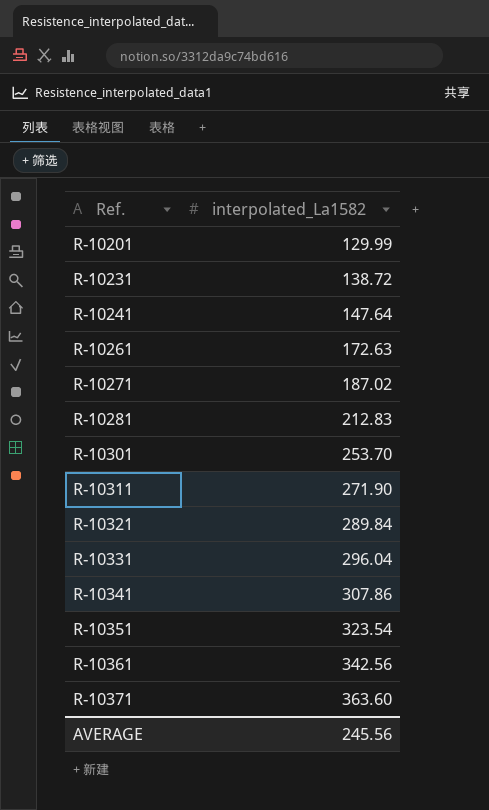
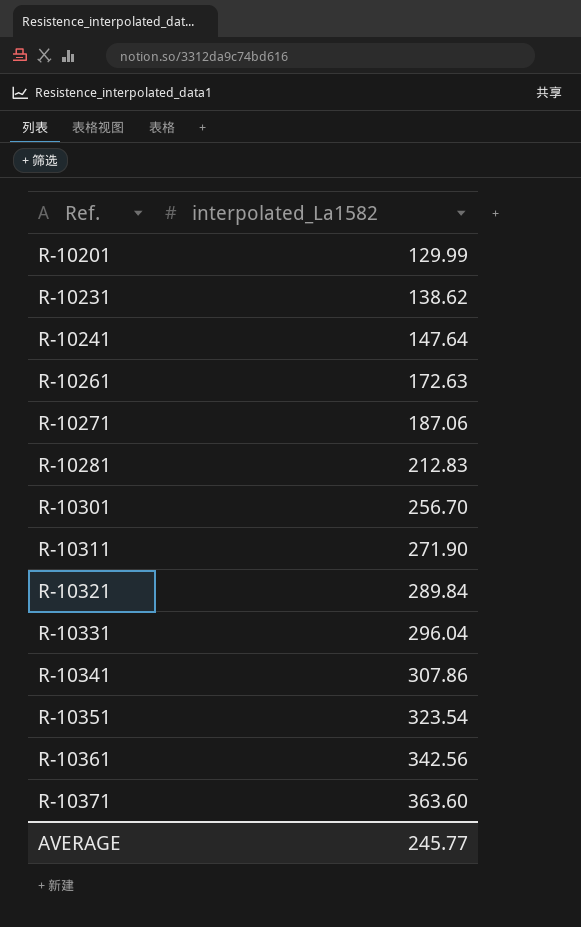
R-10231 | interpolated_La1582: 138.72 -> 138.62
R-10271 | interpolated_La1582: 187.02 -> 187.06
R-10301 | interpolated_La1582: 253.70 -> 256.70
AVERAGE | interpolated_La1582: 245.56 -> 245.77

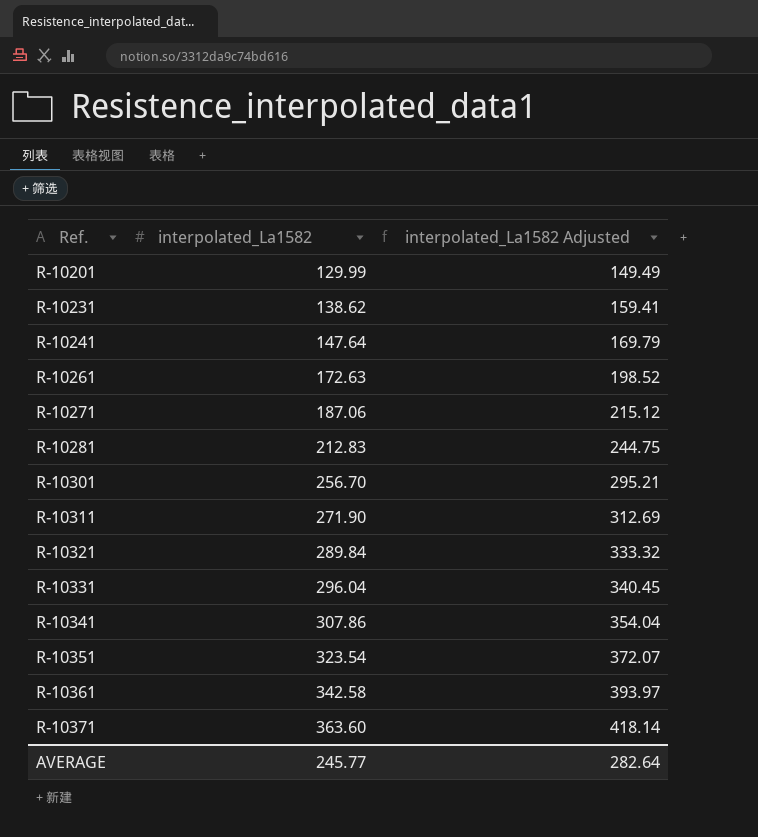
column interpolated_La1582 Adjusted | formula: none -> [interpolated_La1582] * 1.15
R-10361 | interpolated_La1582: 342.56 -> 342.58

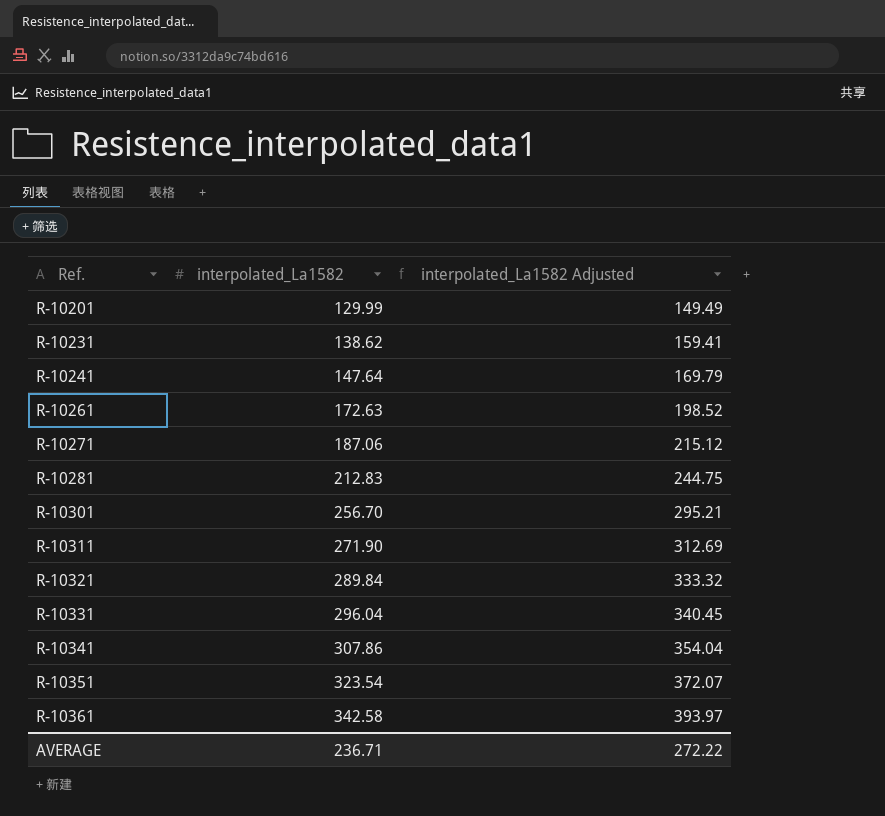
row R-10371: 363.60 | 418.14 -> none
AVERAGE | interpolated_La1582: 245.77 -> 236.71
AVERAGE | interpolated_La1582 Adjusted: 282.64 -> 272.22

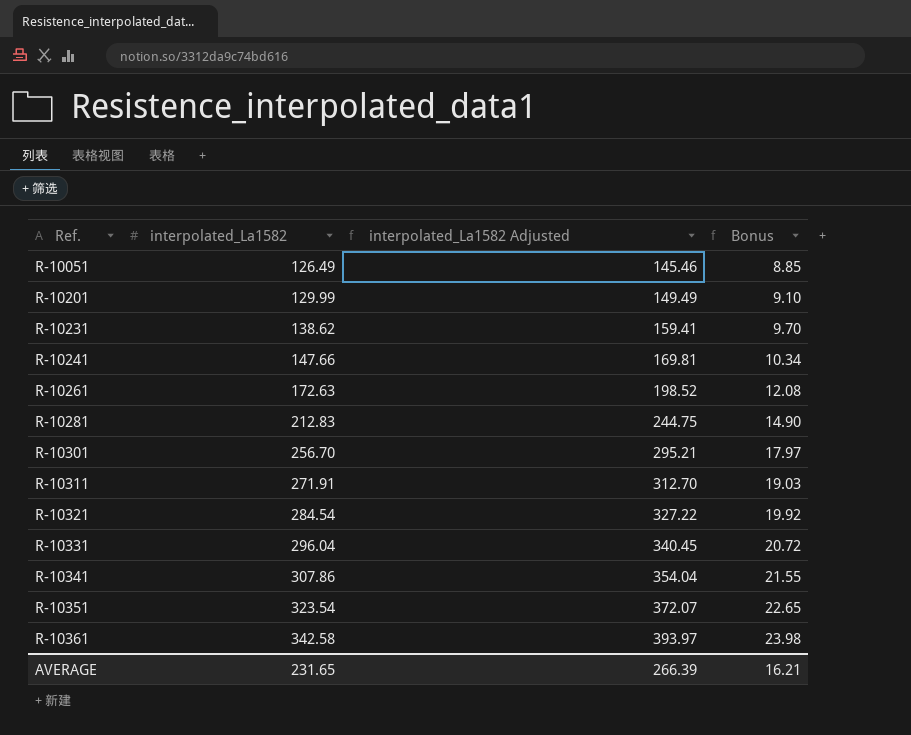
column Bonus | formula: none -> [interpolated_La1582] * 0.07
row R-10271: 187.06 | 215.12 -> none
row R-10051: none -> 126.49 | 145.46 | 8.85
R-10241 | interpolated_La1582: 147.64 -> 147.66
R-10241 | interpolated_La1582 Adjusted: 169.79 -> 169.81
R-10311 | interpolated_La1582: 271.90 -> 271.91
R-10311 | interpolated_La1582 Adjusted: 312.69 -> 312.70
R-10321 | interpolated_La1582: 289.84 -> 284.54
R-10321 | interpolated_La1582 Adjusted: 333.32 -> 327.22
AVERAGE | interpolated_La1582: 236.71 -> 231.65
AVERAGE | interpolated_La1582 Adjusted: 272.22 -> 266.39

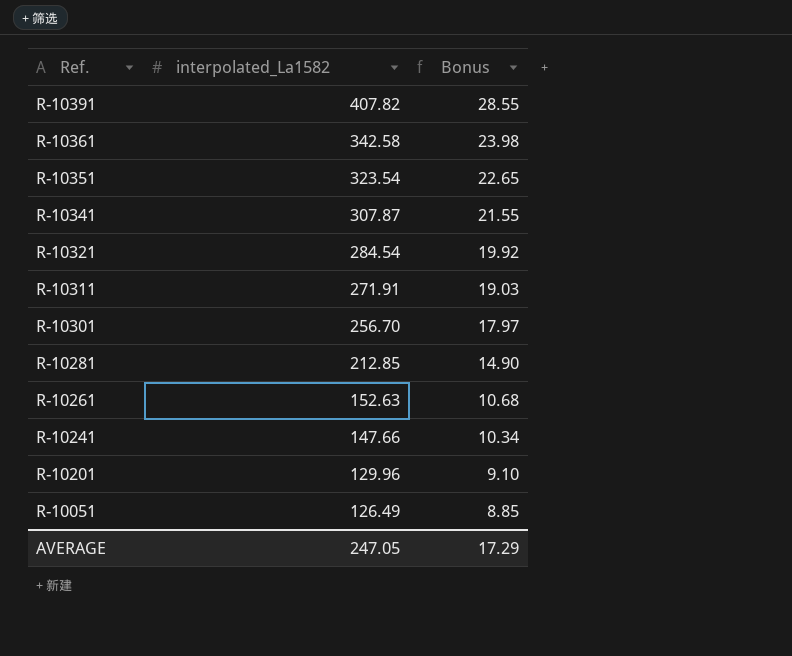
row order: Ref. ascending -> Ref. descending
column interpolated_La1582 Adjusted | formula: [interpolated_La1582] * 1.15 -> none
row R-10231: 138.62 | 159.41 | 9.70 -> none
row R-10331: 296.04 | 340.45 | 20.72 -> none
row R-10391: none -> 407.82 | 28.55
R-10341 | interpolated_La1582: 307.86 -> 307.87
R-10281 | interpolated_La1582: 212.83 -> 212.85
R-10261 | interpolated_La1582: 172.63 -> 152.63
R-10261 | Bonus: 12.08 -> 10.68
R-10201 | interpolated_La1582: 129.99 -> 129.96
AVERAGE | interpolated_La1582: 231.65 -> 247.05
AVERAGE | Bonus: 16.21 -> 17.29

